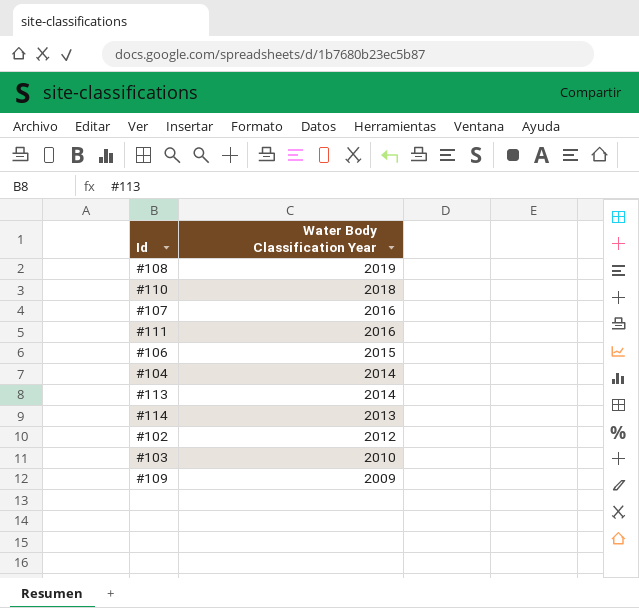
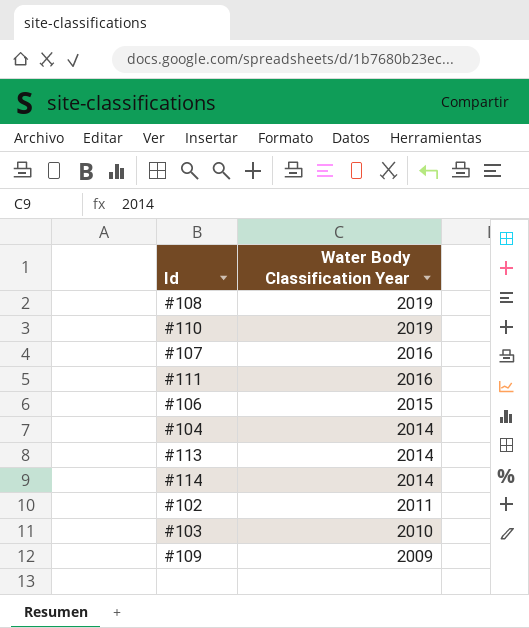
#110 | Water Body Classification Year: 2018 -> 2019
#114 | Water Body Classification Year: 2013 -> 2014
#102 | Water Body Classification Year: 2012 -> 2011

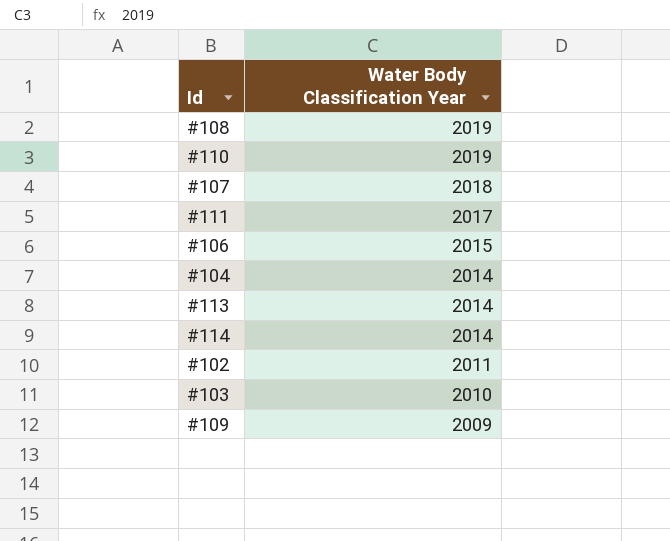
#107 | Water Body Classification Year: 2016 -> 2018
#111 | Water Body Classification Year: 2016 -> 2017

